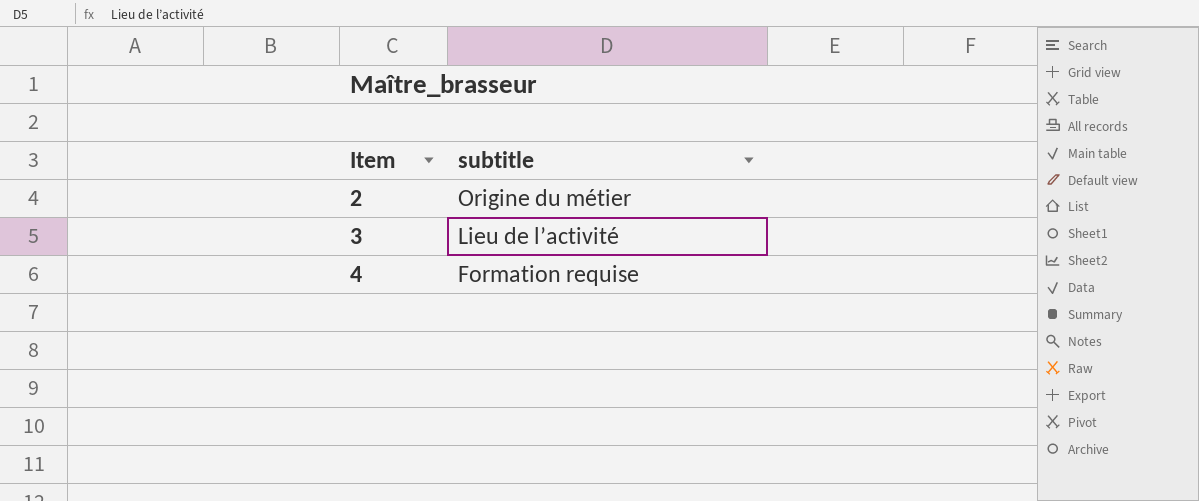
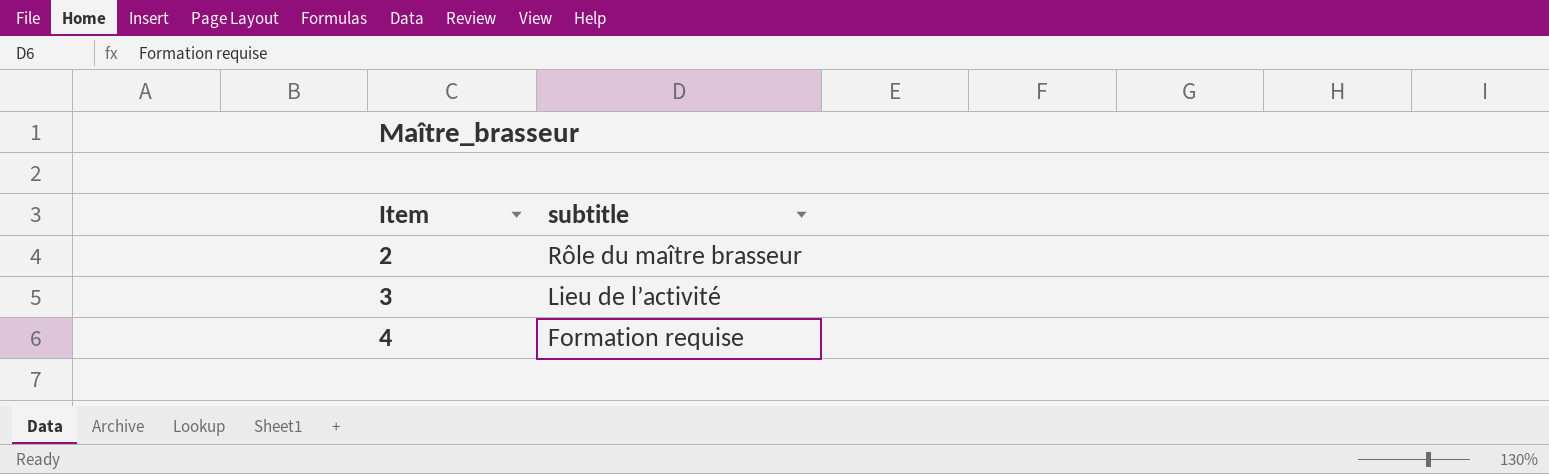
2 | subtitle: Origine du métier -> Rôle du maître brasseur

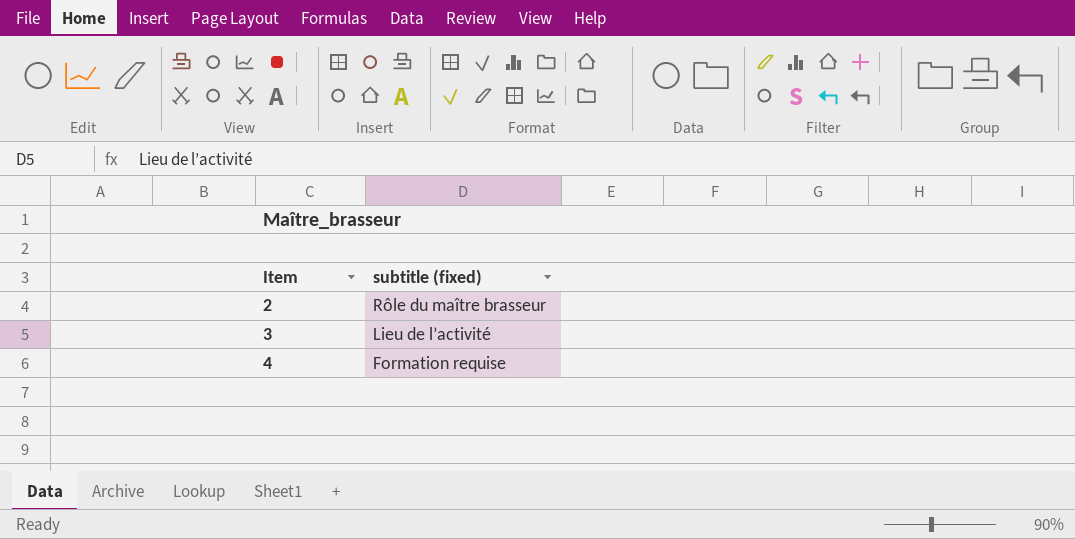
column name: subtitle -> subtitle (fixed)

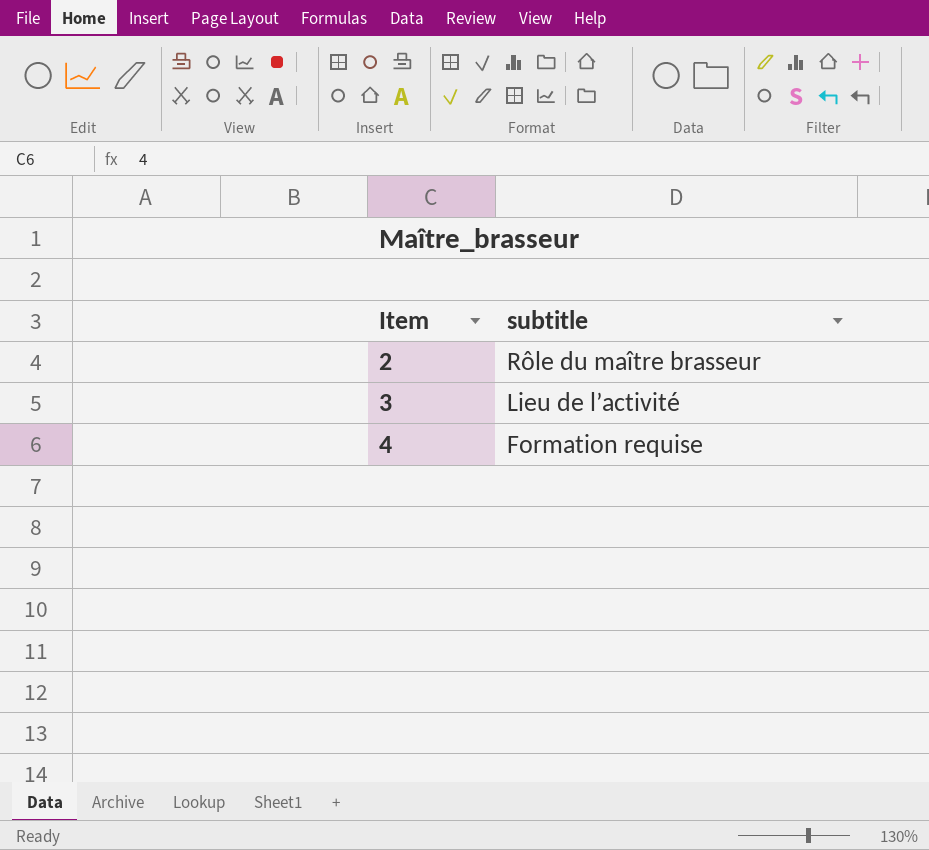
column name: subtitle (fixed) -> subtitle

